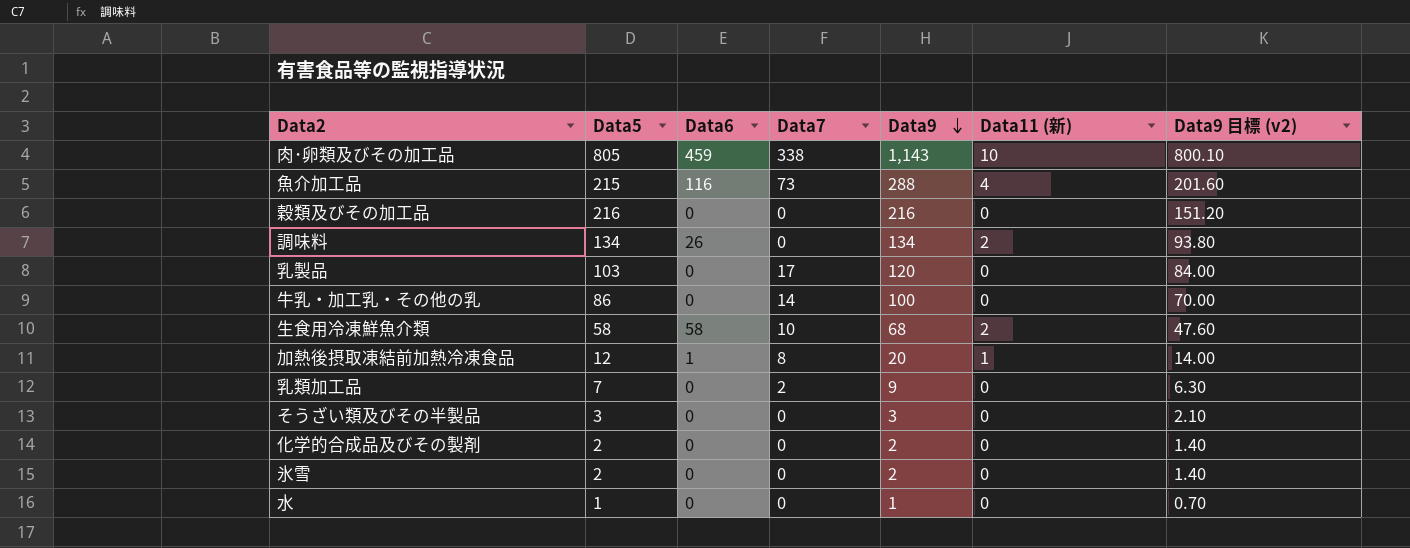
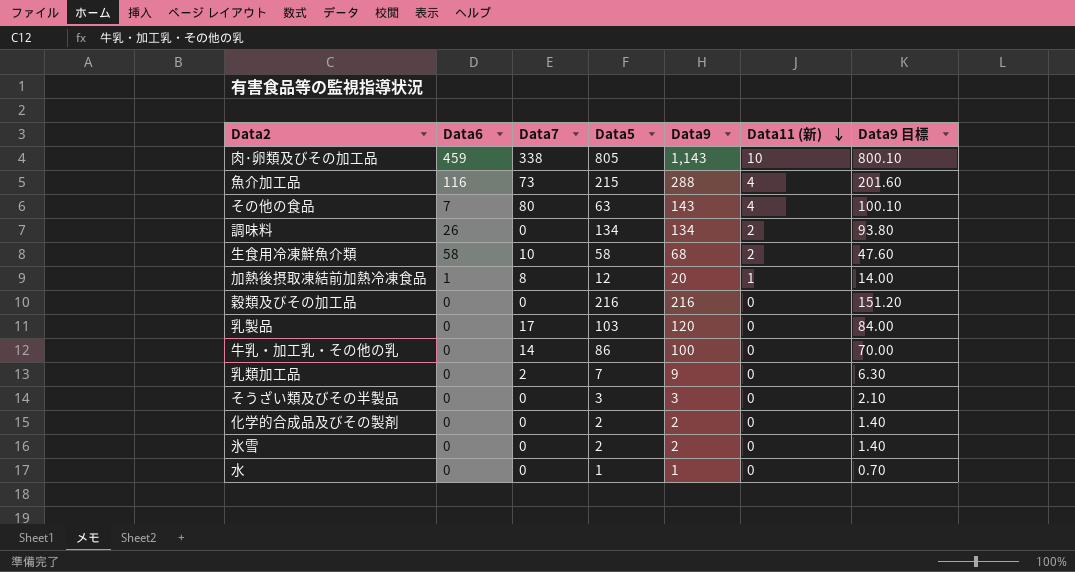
row order: Data9 descending -> Data11 (新) descending
column Data5 | position: 2 -> 4
column name: Data9 目標 (v2) -> Data9 目標
row その他の食品: none -> 7 | 80 | 63 | 143 | 4 | 100.10

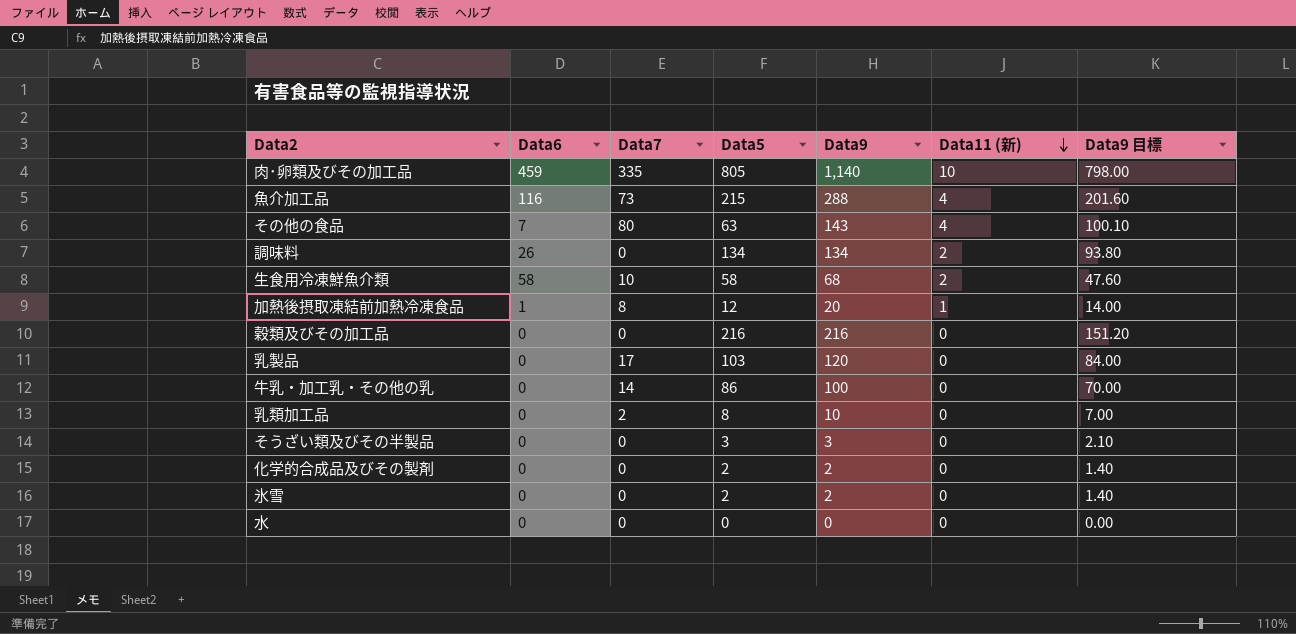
肉･卵類及びその加工品 | Data7: 338 -> 335
肉･卵類及びその加工品 | Data9: 1,143 -> 1,140
肉･卵類及びその加工品 | Data9 目標: 800.10 -> 798.00
乳類加工品 | Data5: 7 -> 8
乳類加工品 | Data9: 9 -> 10
乳類加工品 | Data9 目標: 6.30 -> 7.00
水 | Data5: 1 -> 0
水 | Data9: 1 -> 0
水 | Data9 目標: 0.70 -> 0.00

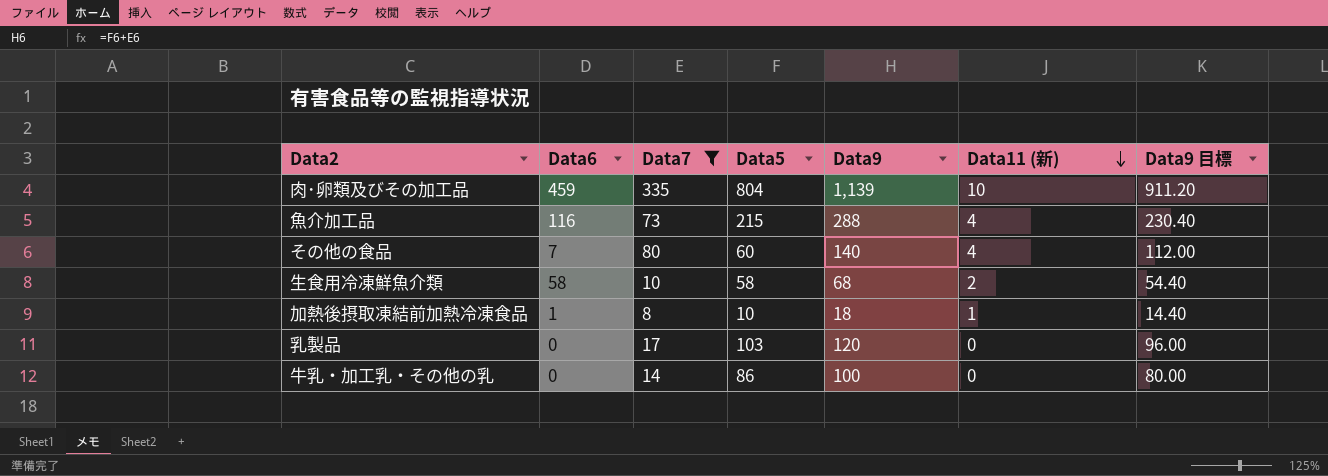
filter: none -> Data7 >= 8
column Data9 目標 | formula: [Data9] * 0.7 -> [Data9] * 0.8
肉･卵類及びその加工品 | Data5: 805 -> 804
肉･卵類及びその加工品 | Data9: 1,140 -> 1,139
その他の食品 | Data5: 63 -> 60
その他の食品 | Data9: 143 -> 140
加熱後摂取凍結前加熱冷凍食品 | Data5: 12 -> 10
加熱後摂取凍結前加熱冷凍食品 | Data9: 20 -> 18

